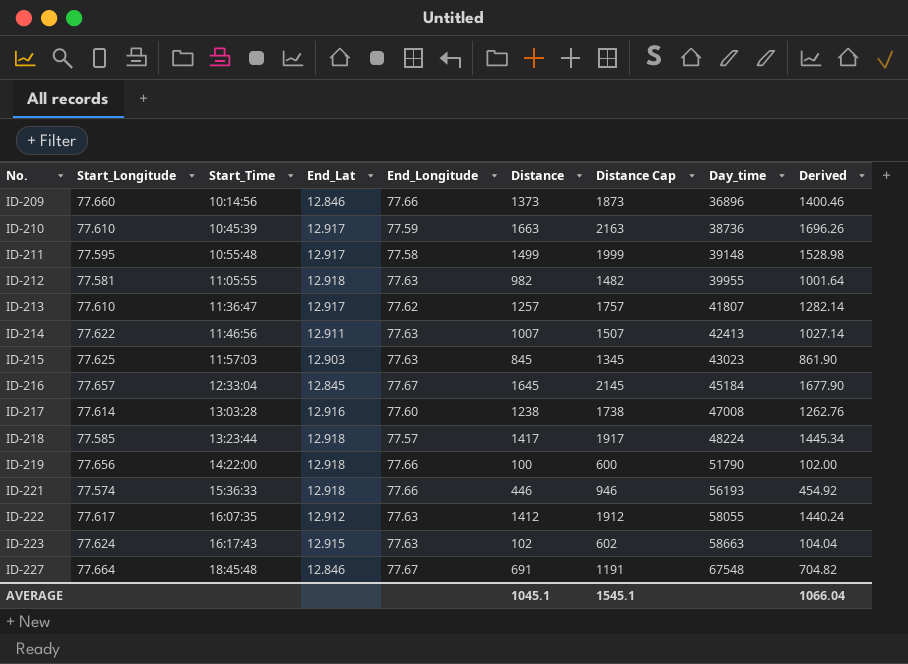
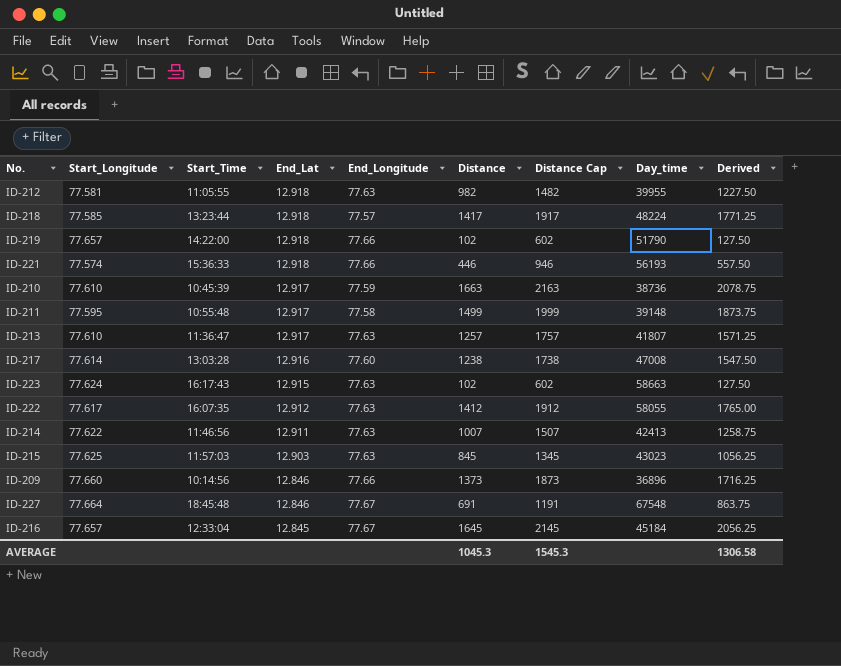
row order: No. ascending -> End_Lat descending
column Derived | formula: [Distance] * 1.02 -> [Distance] * 1.25
ID-219 | Start_Longitude: 77.656 -> 77.657
ID-219 | Distance: 100 -> 102
ID-219 | Distance Cap: 600 -> 602
ID-213 | End_Longitude: 77.62 -> 77.63
AVERAGE | Distance: 1045.1 -> 1045.3
AVERAGE | Distance Cap: 1545.1 -> 1545.3
AVERAGE | Derived: 1066.04 -> 1306.58

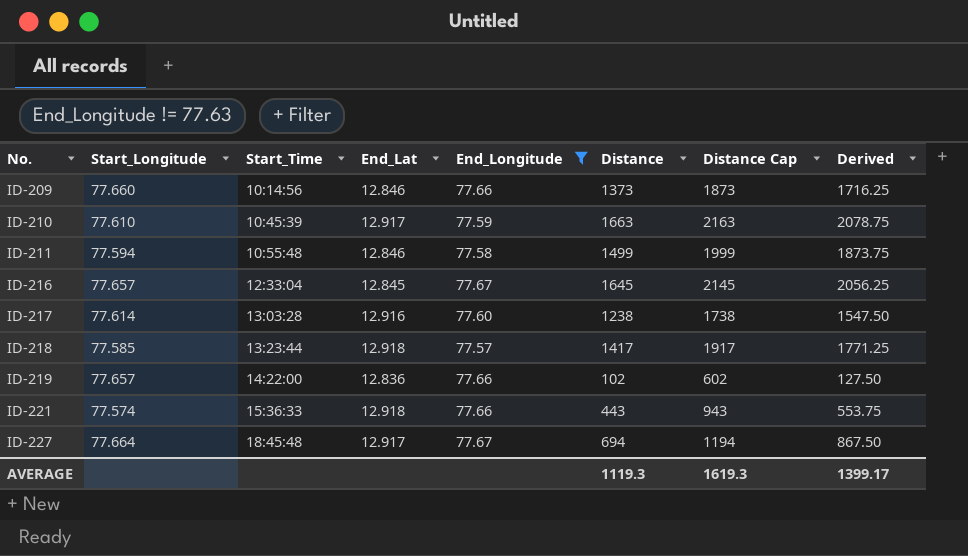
filter: none -> End_Longitude != 77.63
row order: End_Lat descending -> No. ascending
column Day_time | position: 8 -> none
ID-211 | Start_Longitude: 77.595 -> 77.594
ID-211 | End_Lat: 12.917 -> 12.846
ID-219 | End_Lat: 12.918 -> 12.836
ID-221 | Distance: 446 -> 443
ID-221 | Distance Cap: 946 -> 943
ID-221 | Derived: 557.50 -> 553.75
ID-227 | End_Lat: 12.846 -> 12.917
ID-227 | Distance: 691 -> 694
ID-227 | Distance Cap: 1191 -> 1194
ID-227 | Derived: 863.75 -> 867.50
AVERAGE | Distance: 1045.3 -> 1119.3
AVERAGE | Distance Cap: 1545.3 -> 1619.3
AVERAGE | Derived: 1306.58 -> 1399.17

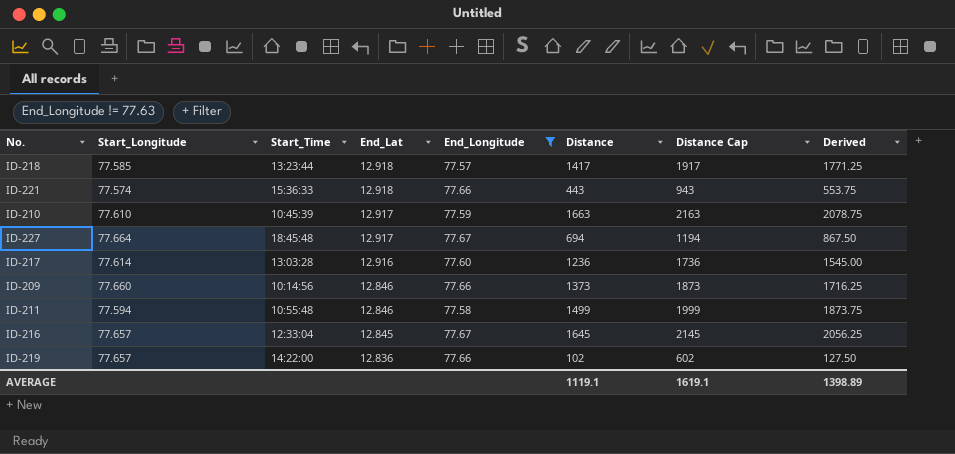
row order: No. ascending -> End_Lat descending
ID-217 | Distance: 1238 -> 1236
ID-217 | Distance Cap: 1738 -> 1736
ID-217 | Derived: 1547.50 -> 1545.00
AVERAGE | Distance: 1119.3 -> 1119.1
AVERAGE | Distance Cap: 1619.3 -> 1619.1
AVERAGE | Derived: 1399.17 -> 1398.89

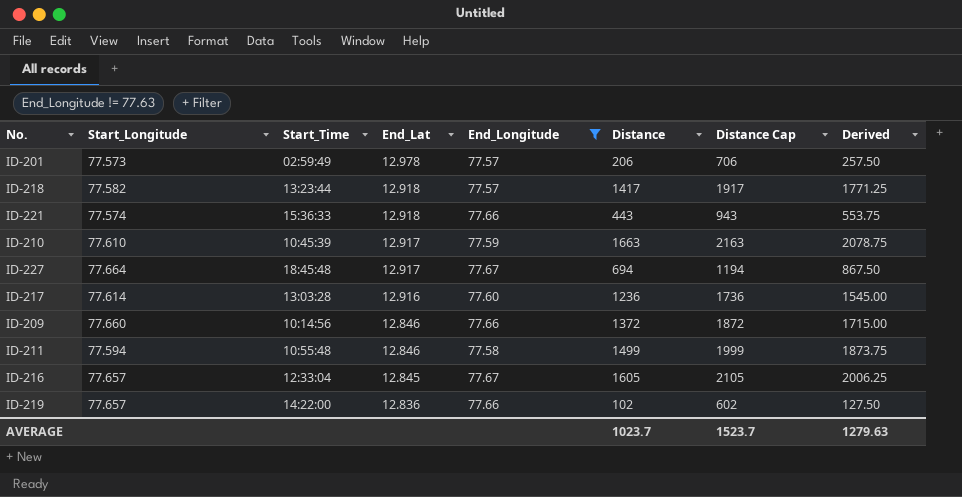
row ID-201: none -> 77.573 | 02:59:49 | 12.978 | 77.57 | 206 | 706 | 257.50
ID-218 | Start_Longitude: 77.585 -> 77.582
ID-209 | Distance: 1373 -> 1372
ID-209 | Distance Cap: 1873 -> 1872
ID-209 | Derived: 1716.25 -> 1715.00
ID-216 | Distance: 1645 -> 1605
ID-216 | Distance Cap: 2145 -> 2105
ID-216 | Derived: 2056.25 -> 2006.25
AVERAGE | Distance: 1119.1 -> 1023.7
AVERAGE | Distance Cap: 1619.1 -> 1523.7
AVERAGE | Derived: 1398.89 -> 1279.63

